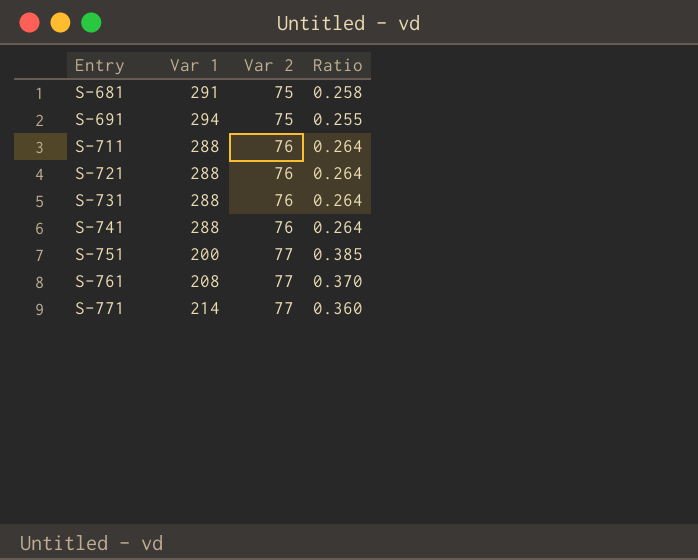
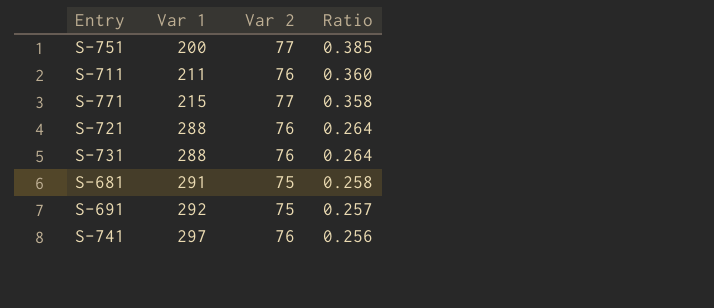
row order: Entry ascending -> Var 1 ascending
row S-761: 208 | 77 | 0.370 -> none
S-711 | Var 1: 288 -> 211
S-711 | Ratio: 0.264 -> 0.360
S-771 | Var 1: 214 -> 215
S-771 | Ratio: 0.360 -> 0.358
S-691 | Var 1: 294 -> 292
S-691 | Ratio: 0.255 -> 0.257
S-741 | Var 1: 288 -> 297
S-741 | Ratio: 0.264 -> 0.256

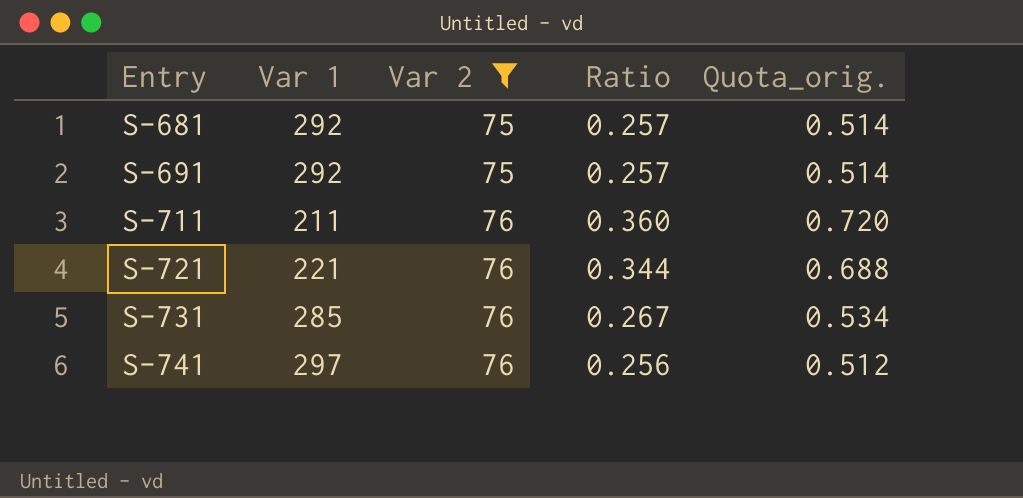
filter: none -> Var 2 != 77
row order: Var 1 ascending -> Entry ascending
column Quota_orig. | formula: none -> [Ratio] * 2
S-681 | Var 1: 291 -> 292
S-681 | Ratio: 0.258 -> 0.257
S-721 | Var 1: 288 -> 221
S-721 | Ratio: 0.264 -> 0.344
S-731 | Var 1: 288 -> 285
S-731 | Ratio: 0.264 -> 0.267

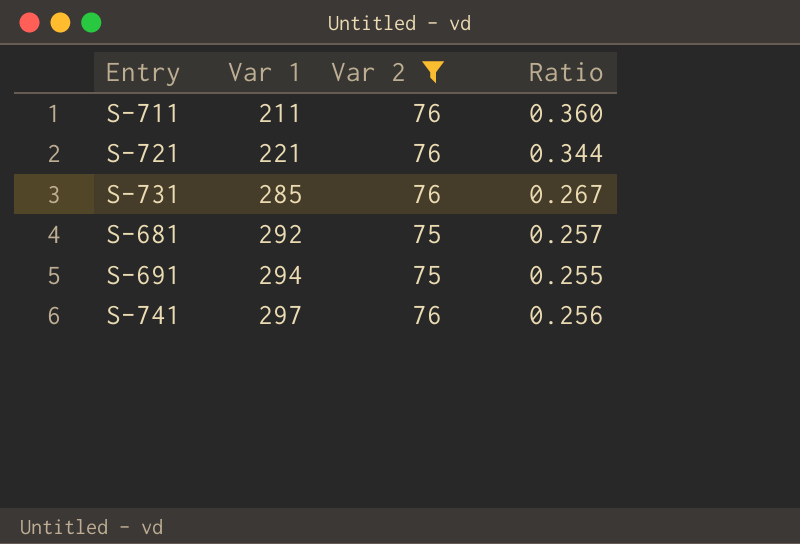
row order: Entry ascending -> Var 1 ascending
column Quota_orig. | formula: [Ratio] * 2 -> none
S-691 | Var 1: 292 -> 294
S-691 | Ratio: 0.257 -> 0.255

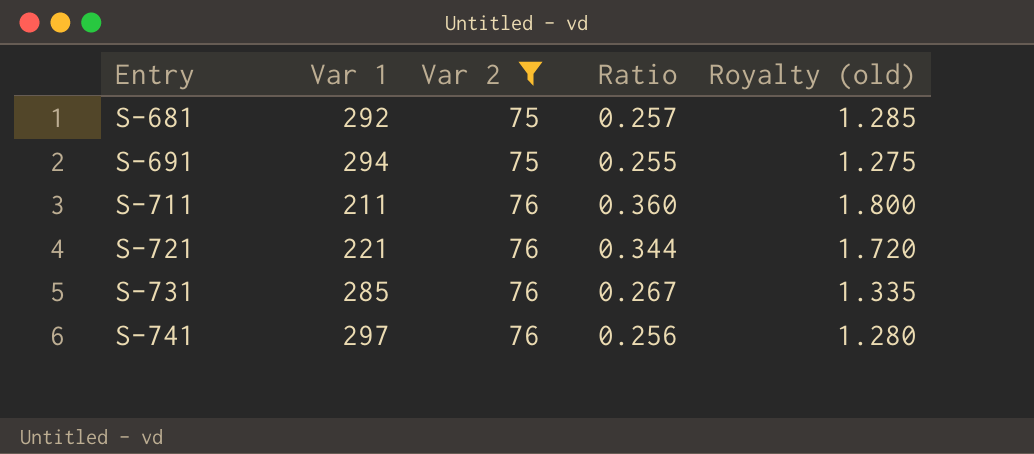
row order: Var 1 ascending -> Entry ascending
column Royalty (old) | formula: none -> [Ratio] * 5

